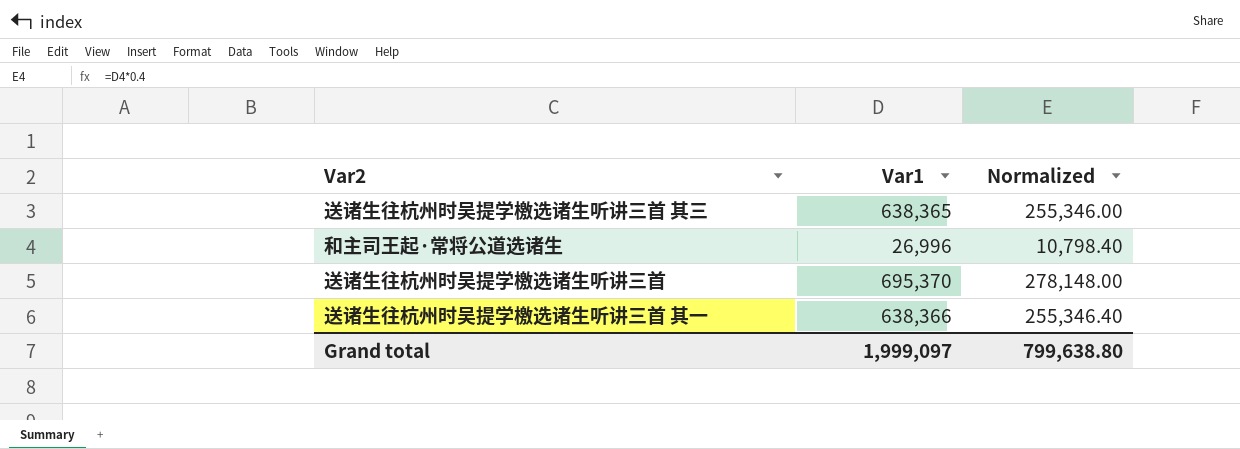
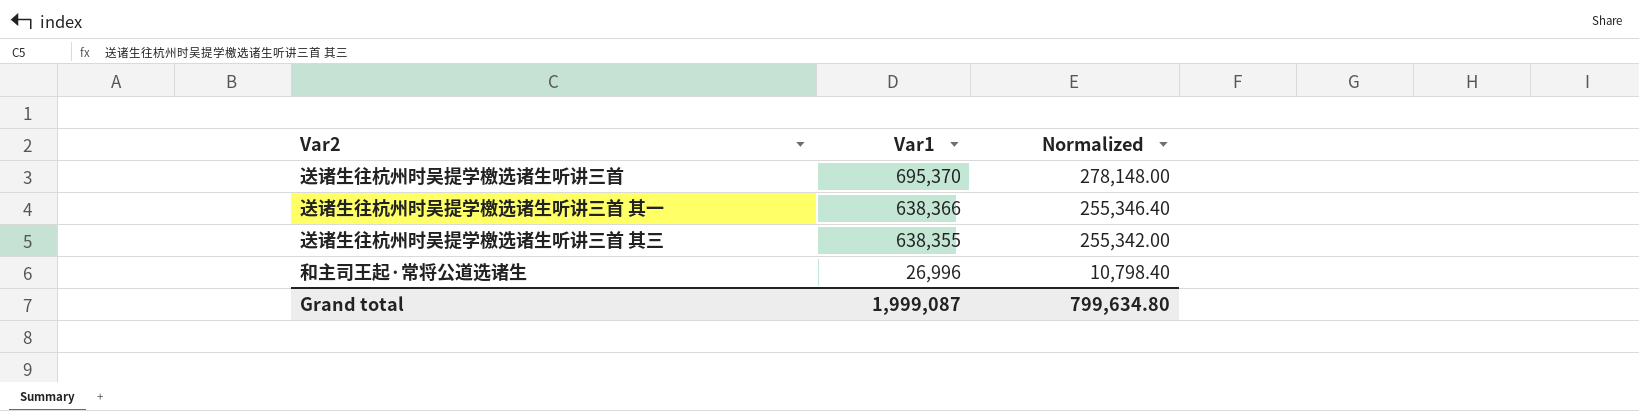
row order: none -> Var1 descending
送诸生往杭州时吴提学檄选诸生听讲三首 其三 | Var1: 638,365 -> 638,355
送诸生往杭州时吴提学檄选诸生听讲三首 其三 | Normalized: 255,346.00 -> 255,342.00
Grand total | Var1: 1,999,097 -> 1,999,087
Grand total | Normalized: 799,638.80 -> 799,634.80

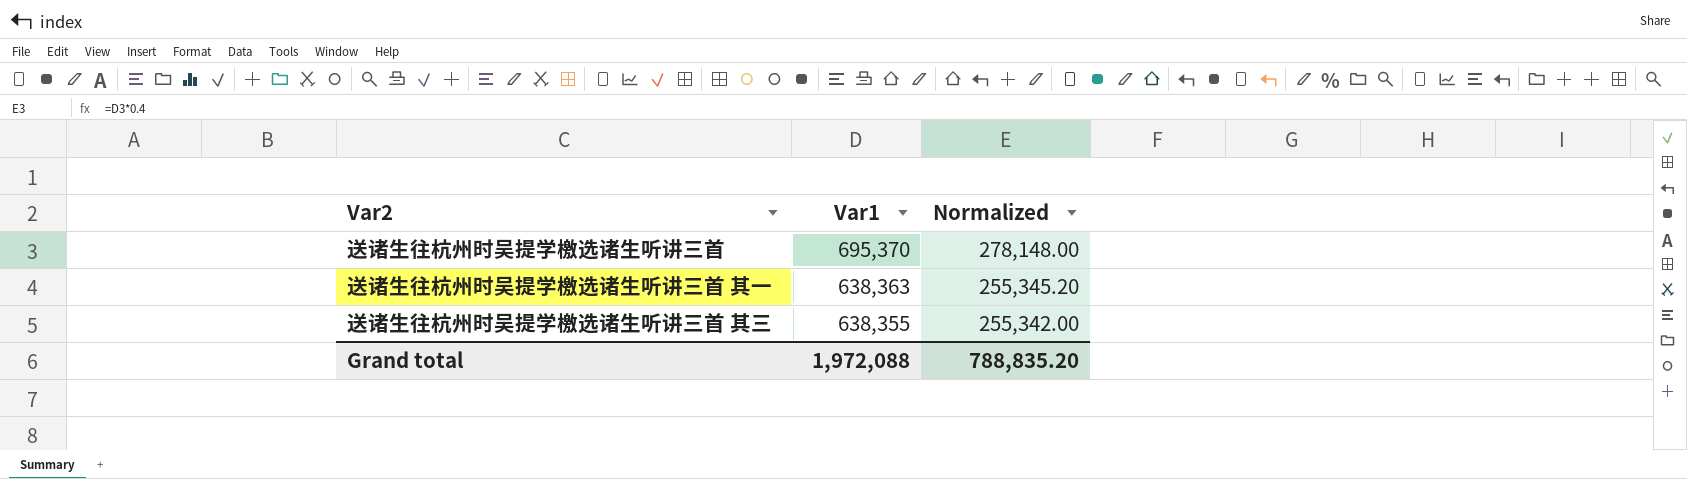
row 和主司王起·常将公道选诸生: 26,996 | 10,798.40 -> none
送诸生往杭州时吴提学檄选诸生听讲三首 其一 | Var1: 638,366 -> 638,363
送诸生往杭州时吴提学檄选诸生听讲三首 其一 | Normalized: 255,346.40 -> 255,345.20
Grand total | Var1: 1,999,087 -> 1,972,088
Grand total | Normalized: 799,634.80 -> 788,835.20

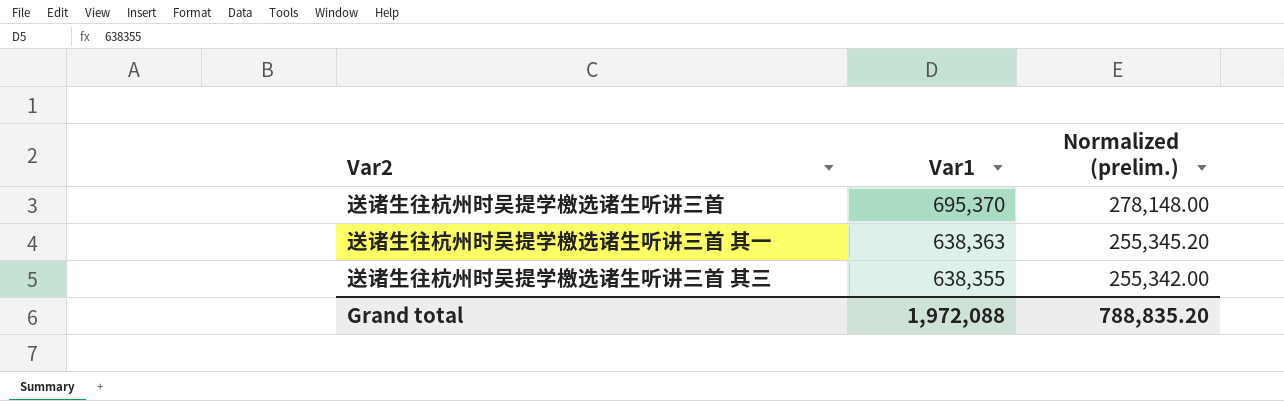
column name: Normalized -> Normalized (prelim.)

